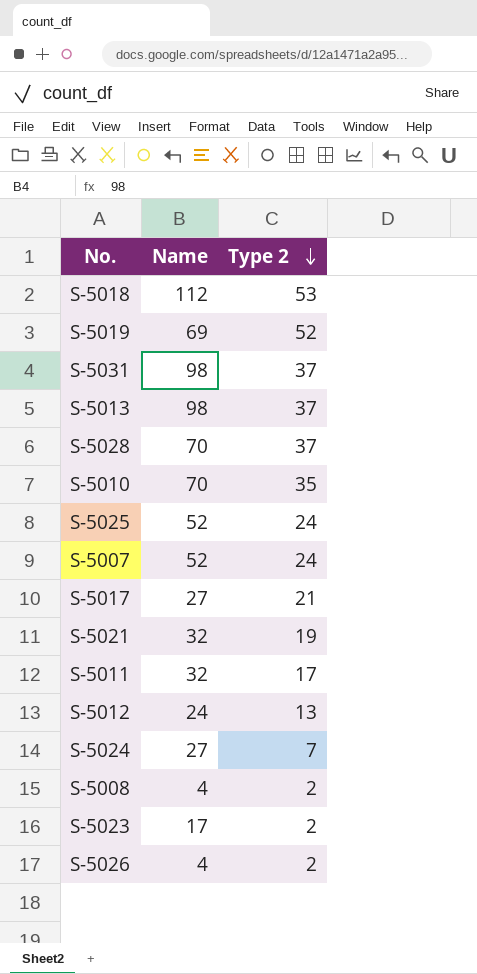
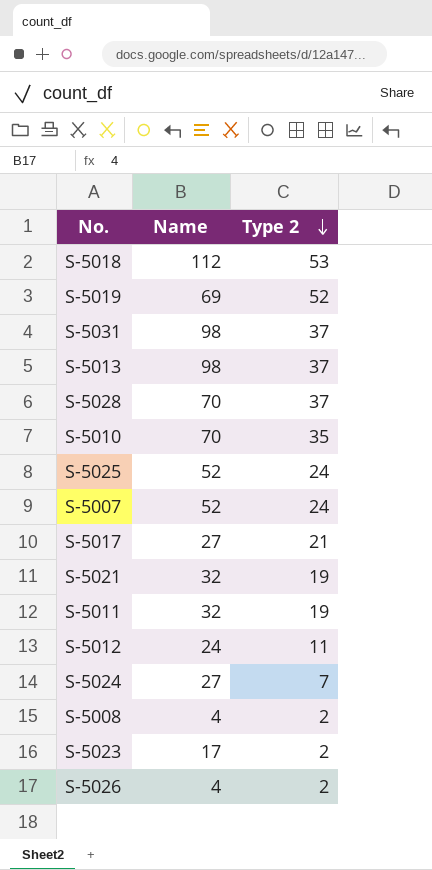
S-5011 | Type 2: 17 -> 19
S-5012 | Type 2: 13 -> 11

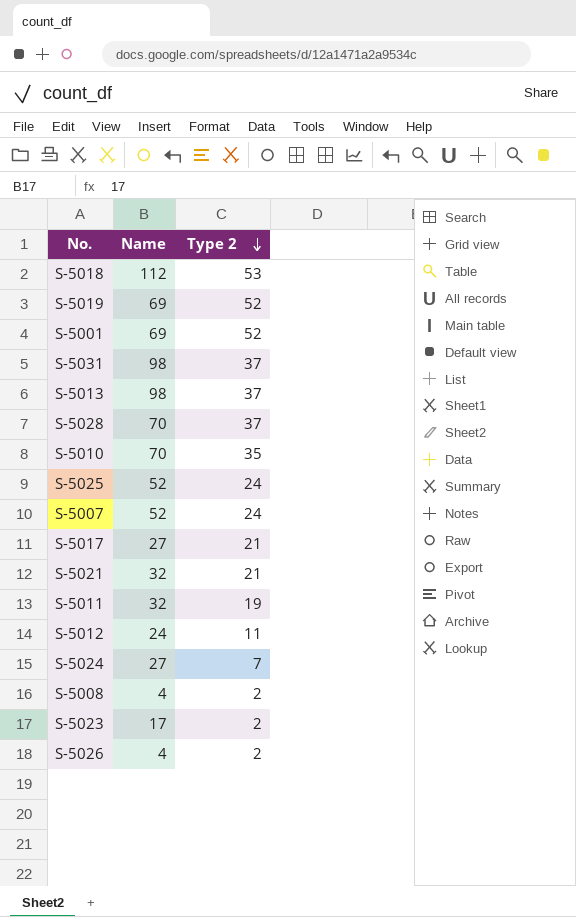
row S-5001: none -> 69 | 52
S-5021 | Type 2: 19 -> 21

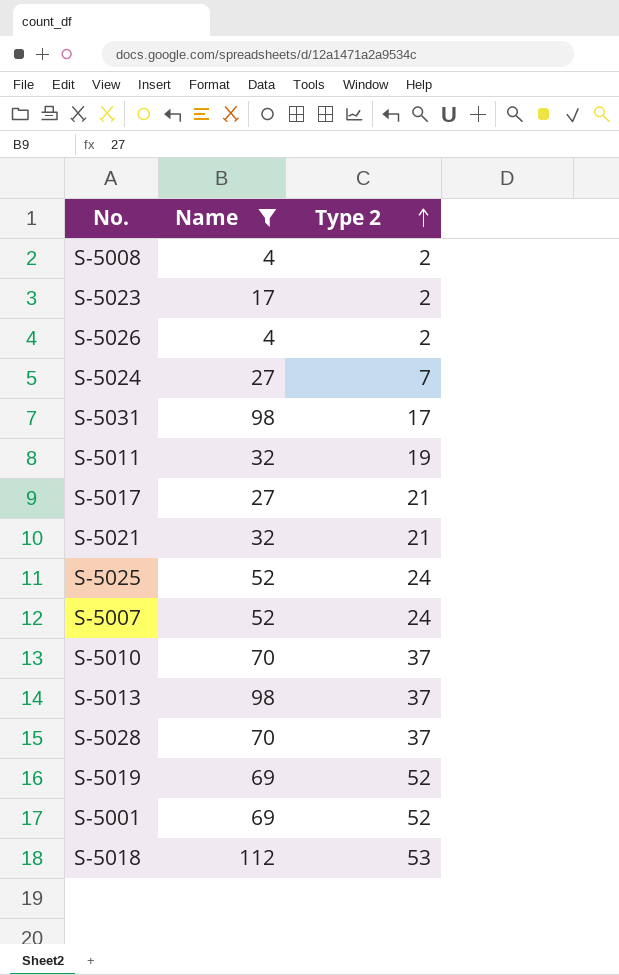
filter: none -> Name != 24
row order: Type 2 descending -> Type 2 ascending
S-5031 | Type 2: 37 -> 17
S-5010 | Type 2: 35 -> 37

